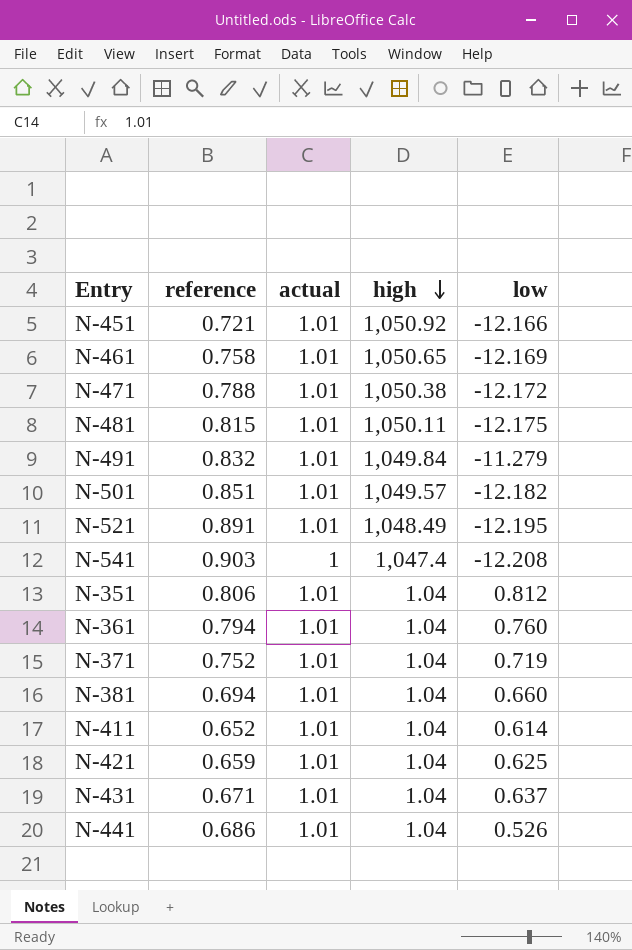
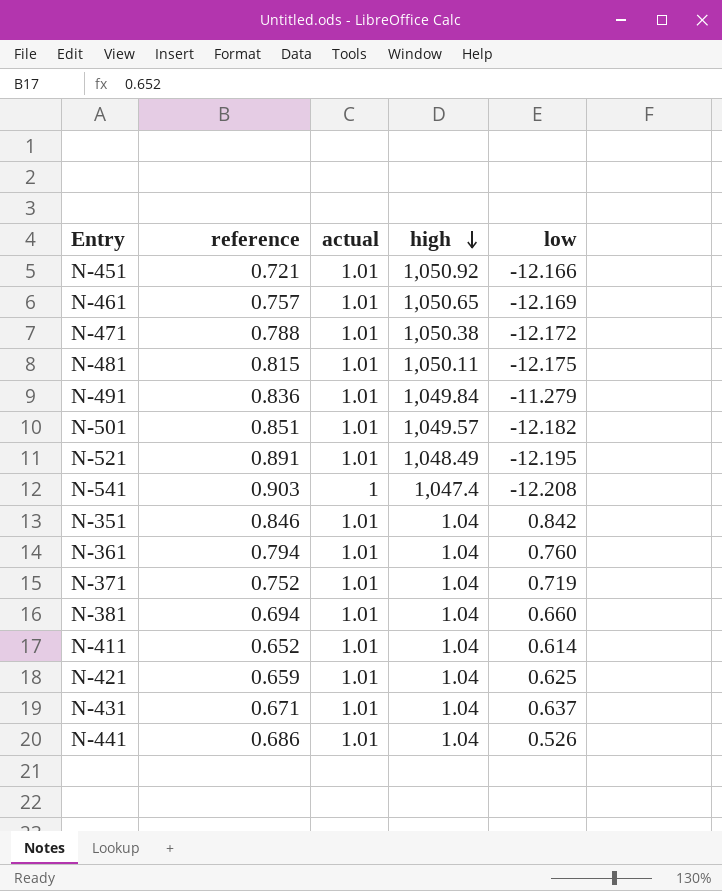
N-461 | reference: 0.758 -> 0.757
N-491 | reference: 0.832 -> 0.836
N-351 | reference: 0.806 -> 0.846
N-351 | low: 0.812 -> 0.842

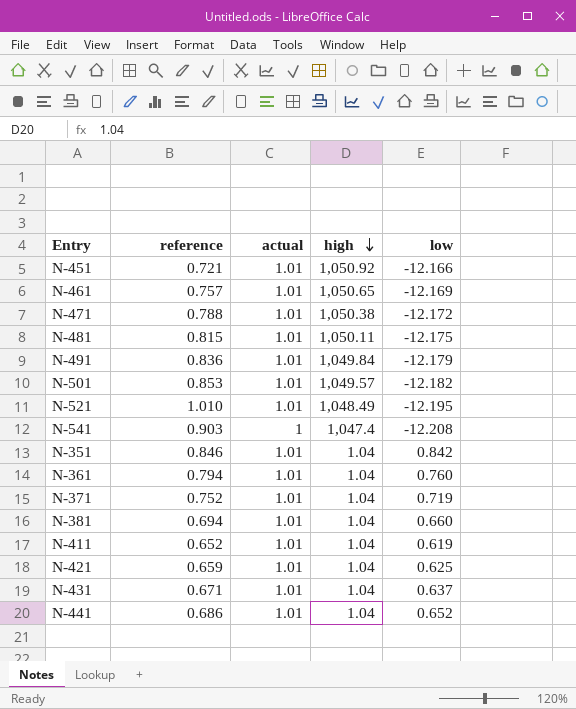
N-491 | low: -11.279 -> -12.179
N-501 | reference: 0.851 -> 0.853
N-521 | reference: 0.891 -> 1.010
N-411 | low: 0.614 -> 0.619
N-441 | low: 0.526 -> 0.652

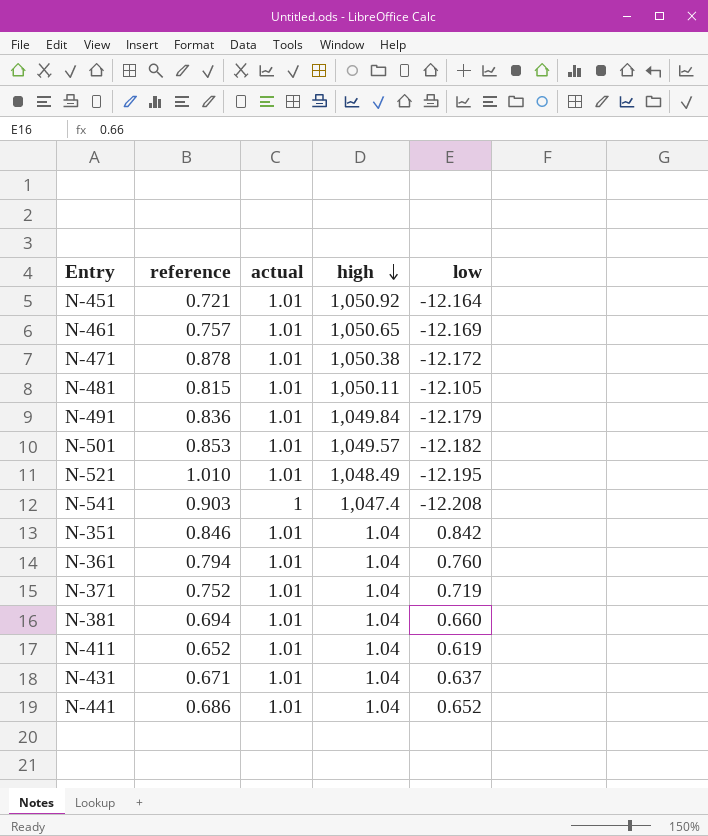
row N-421: 0.659 | 1.01 | 1.04 | 0.625 -> none
N-451 | low: -12.166 -> -12.164
N-471 | reference: 0.788 -> 0.878
N-481 | low: -12.175 -> -12.105

